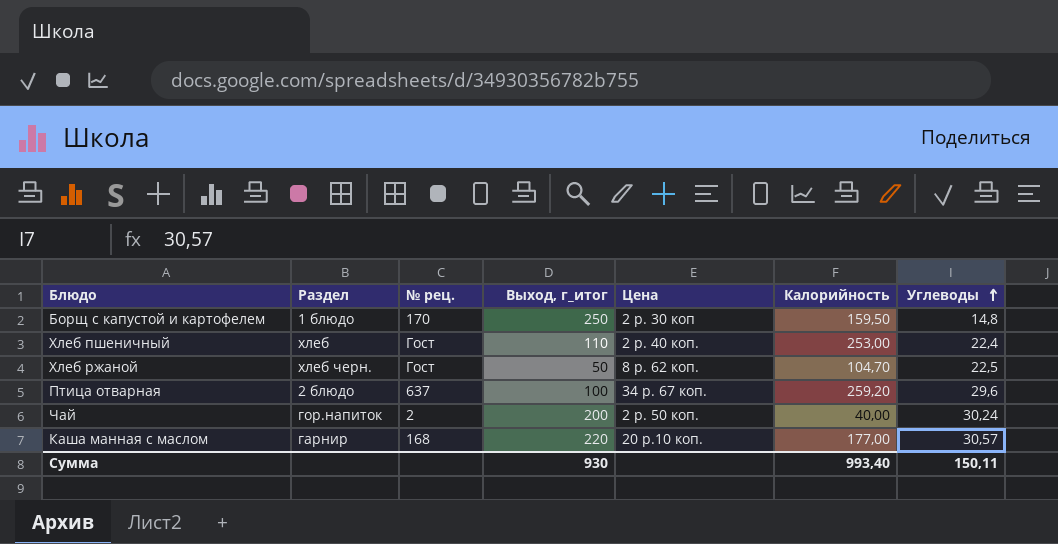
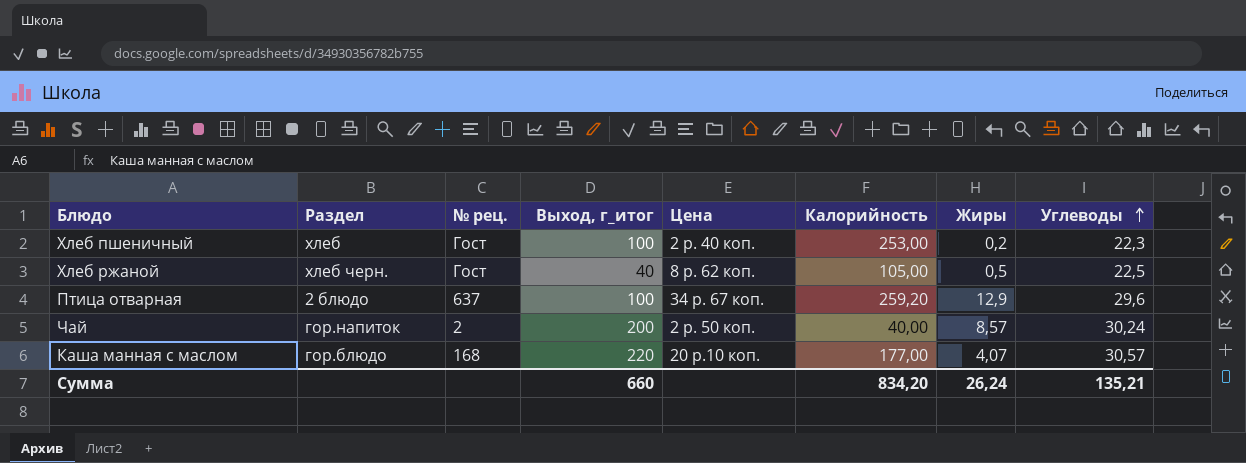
column Жиры | position: none -> 7
row Борщ с капустой и картофелем: 1 блюдо | 170 | 250 | 2 р. 30 коп | 159,50 | 14,8 -> none
Хлеб пшеничный | Выход, г_итог: 110 -> 100
Хлеб пшеничный | Углеводы: 22,4 -> 22,3
Хлеб ржаной | Выход, г_итог: 50 -> 40
Хлеб ржаной | Калорийность: 104,70 -> 105,00
Каша манная с маслом | Раздел: гарнир -> гор.блюдо
Сумма | Выход, г_итог: 930 -> 660
Сумма | Калорийность: 993,40 -> 834,20
Сумма | Углеводы: 150,11 -> 135,21

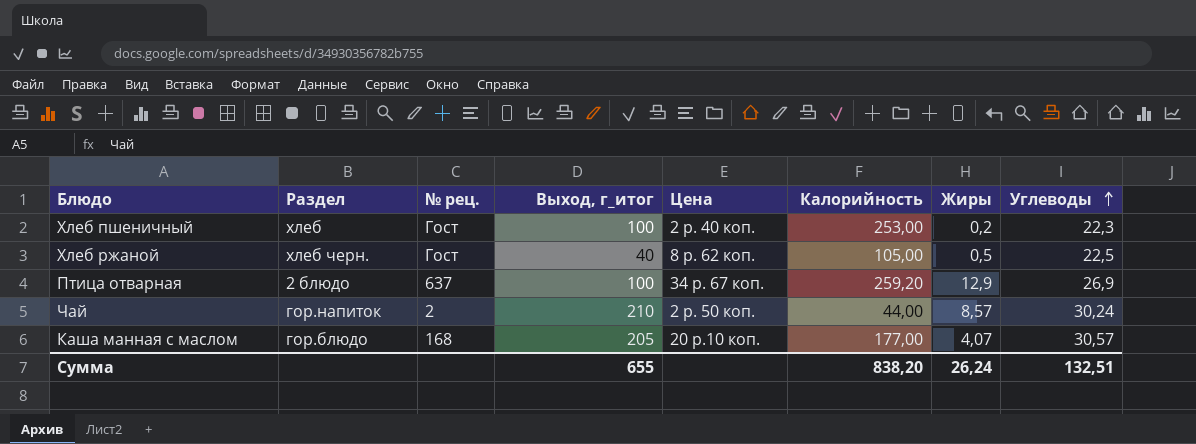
Птица отварная | Углеводы: 29,6 -> 26,9
Чай | Выход, г_итог: 200 -> 210
Чай | Калорийность: 40,00 -> 44,00
Каша манная с маслом | Выход, г_итог: 220 -> 205
Сумма | Выход, г_итог: 660 -> 655
Сумма | Калорийность: 834,20 -> 838,20
Сумма | Углеводы: 135,21 -> 132,51

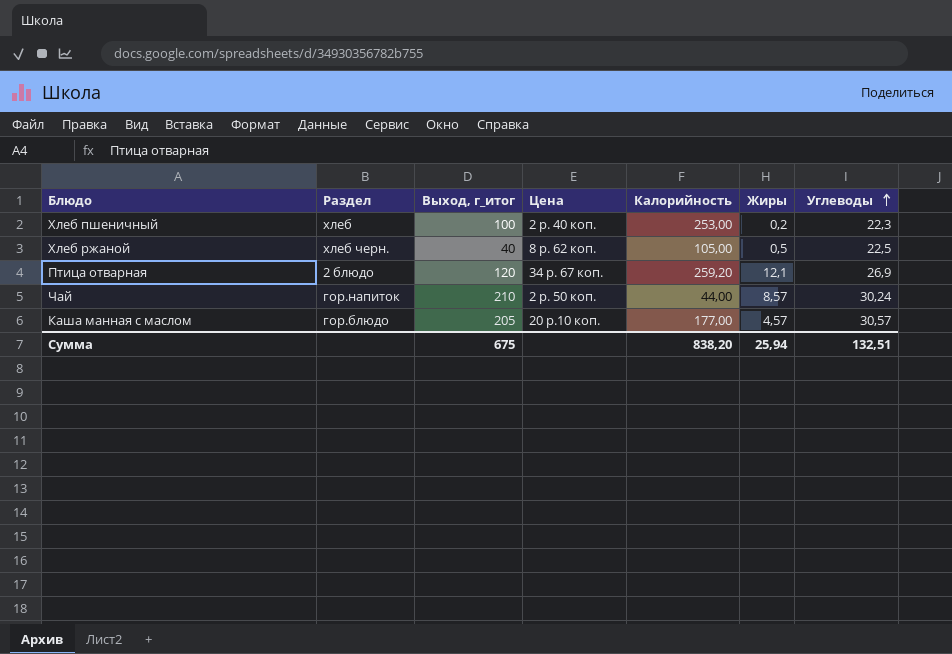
column № рец. | position: 3 -> none
Птица отварная | Выход, г_итог: 100 -> 120
Птица отварная | Жиры: 12,9 -> 12,1
Каша манная с маслом | Жиры: 4,07 -> 4,57
Сумма | Выход, г_итог: 655 -> 675
Сумма | Жиры: 26,24 -> 25,94

